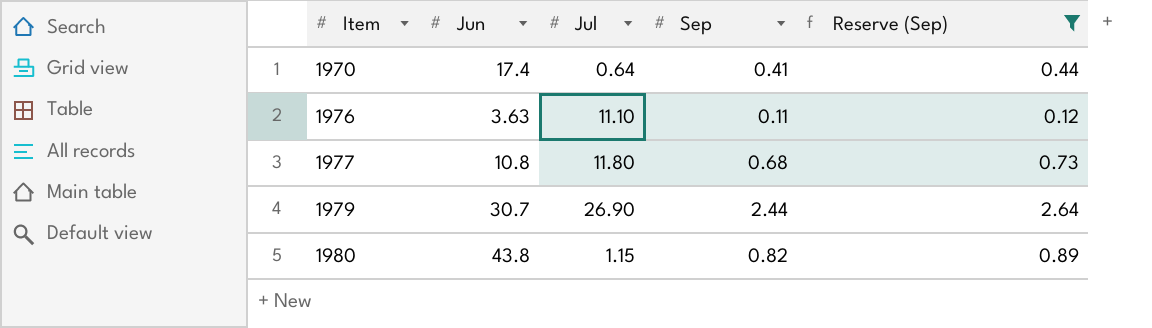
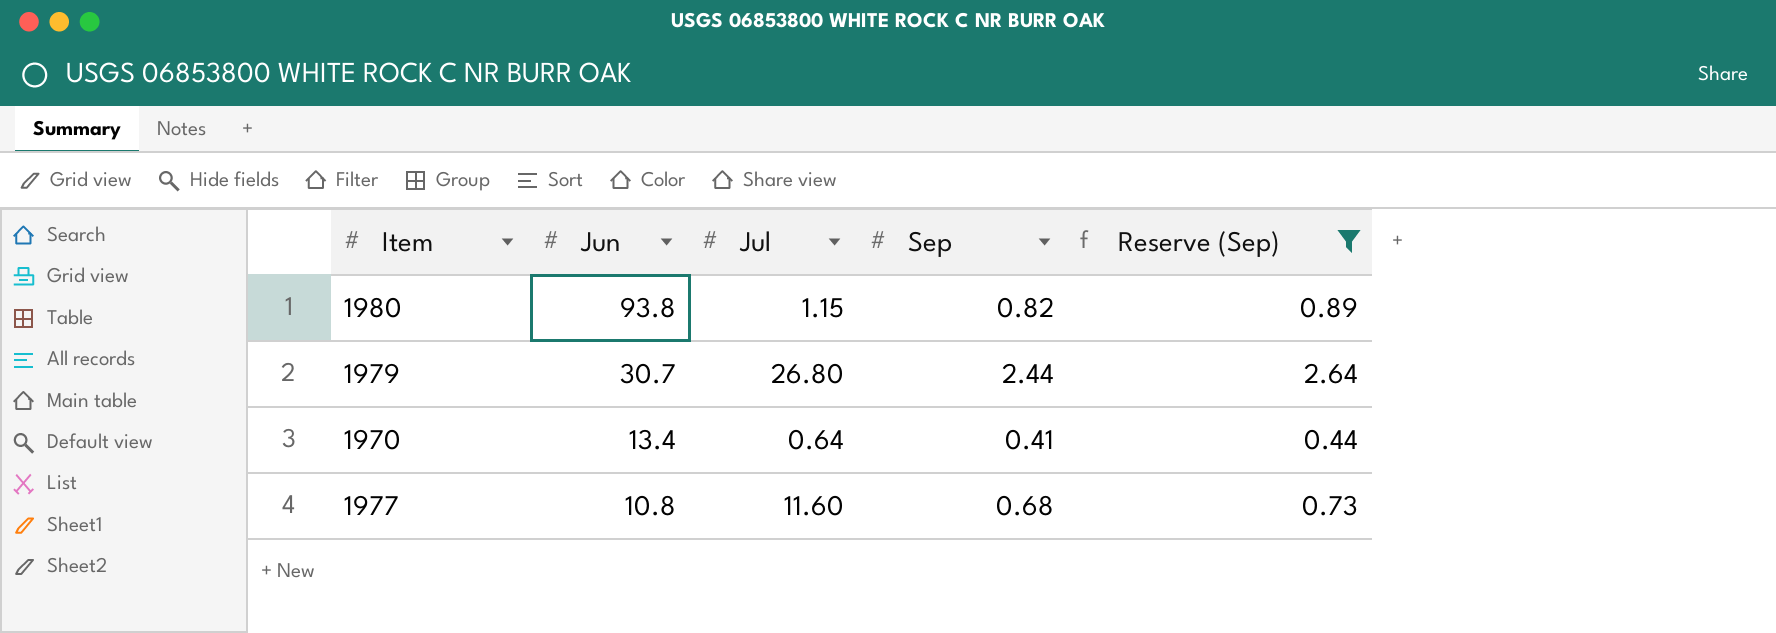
row order: Item ascending -> Jun descending
row 1976: 3.63 | 11.10 | 0.11 | 0.12 -> none
1980 | Jun: 43.8 -> 93.8
1979 | Jul: 26.90 -> 26.80
1970 | Jun: 17.4 -> 13.4
1977 | Jul: 11.80 -> 11.60

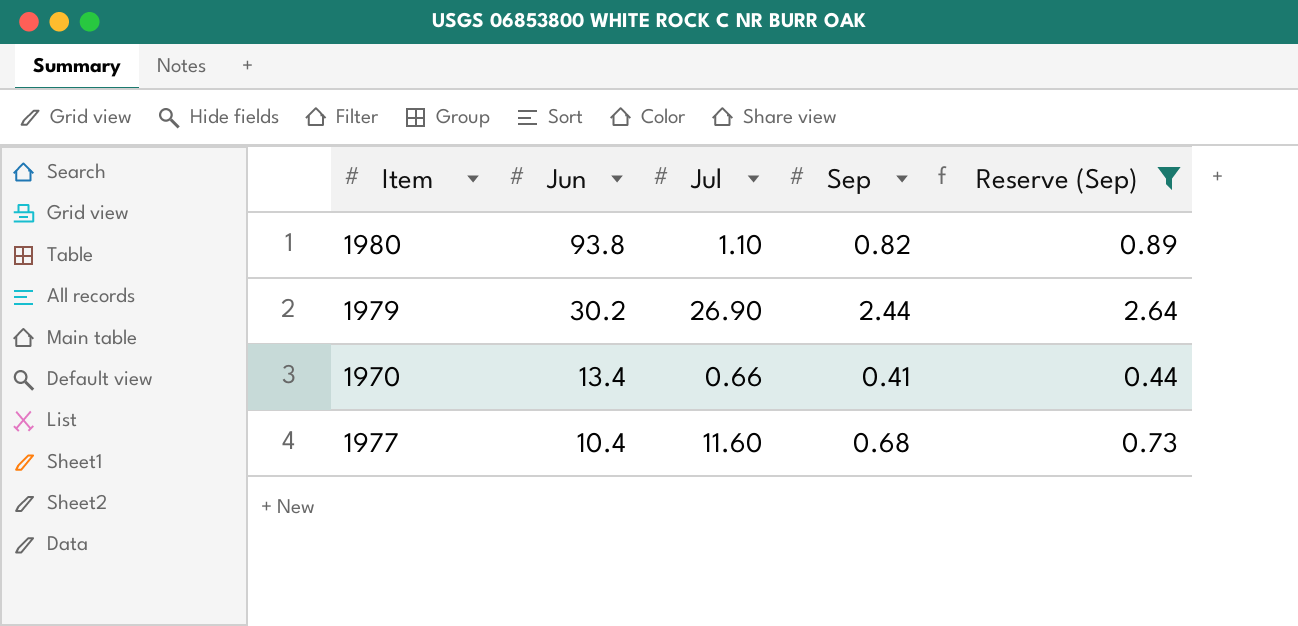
1980 | Jul: 1.15 -> 1.10
1979 | Jun: 30.7 -> 30.2
1979 | Jul: 26.80 -> 26.90
1970 | Jul: 0.64 -> 0.66
1977 | Jun: 10.8 -> 10.4

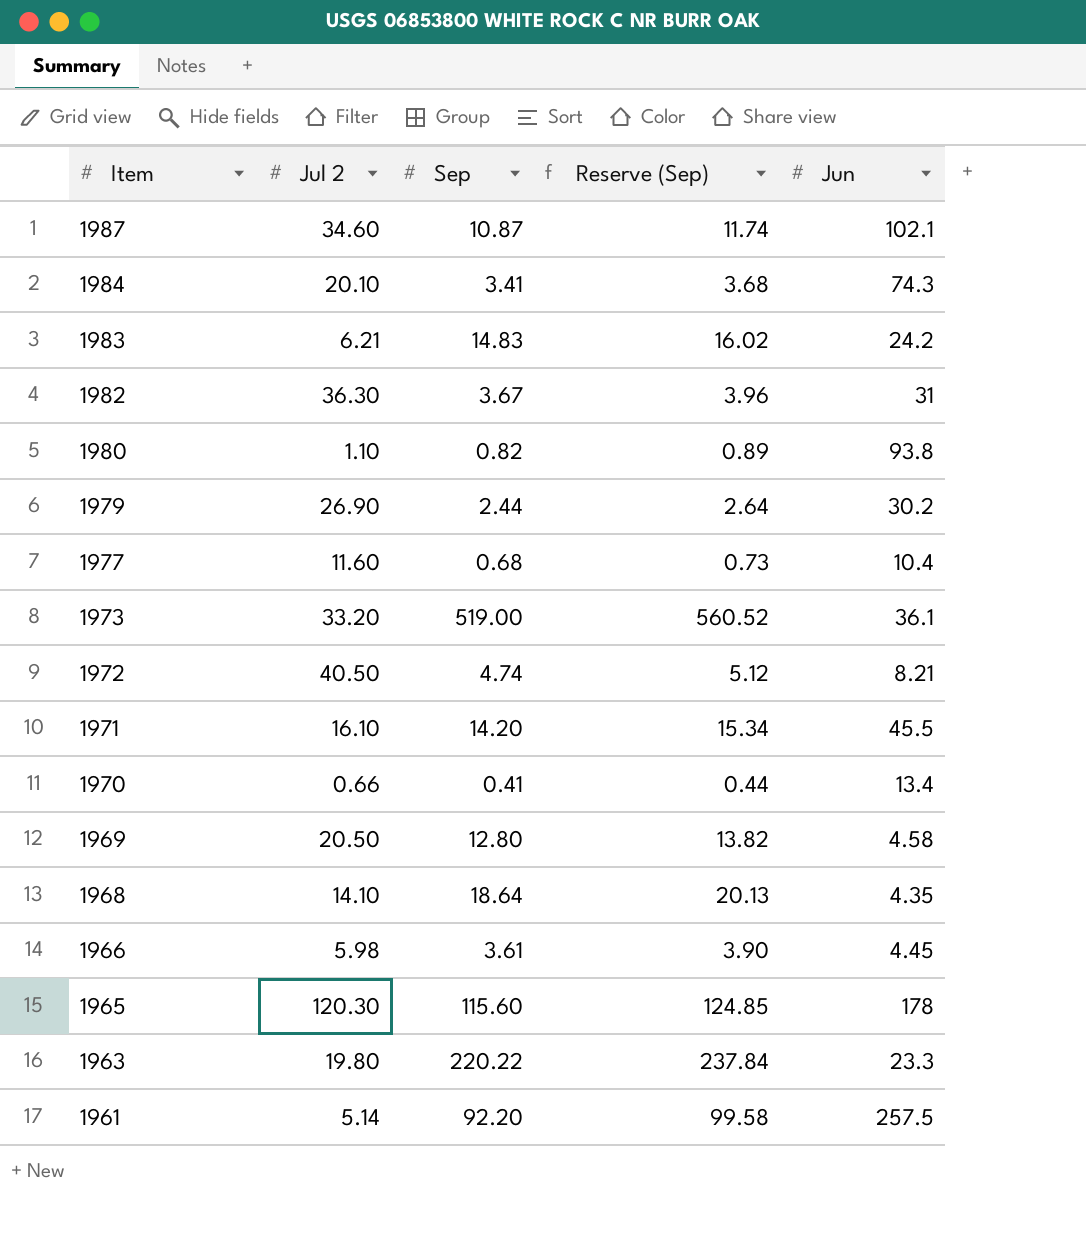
filter: Reserve (Sep) <= 2.64 -> none
row order: Jun descending -> Item descending
column name: Jul -> Jul 2
column Jun | position: 2 -> 5

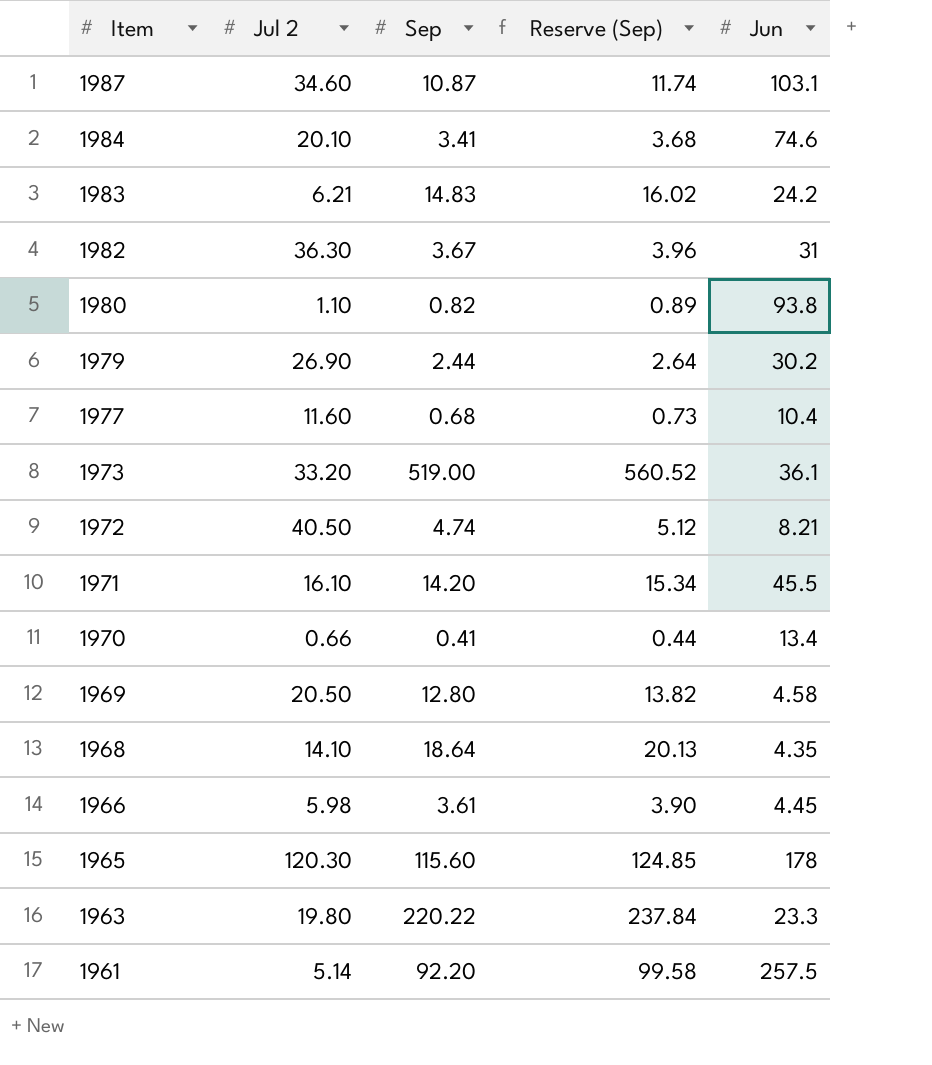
1987 | Jun: 102.1 -> 103.1
1984 | Jun: 74.3 -> 74.6

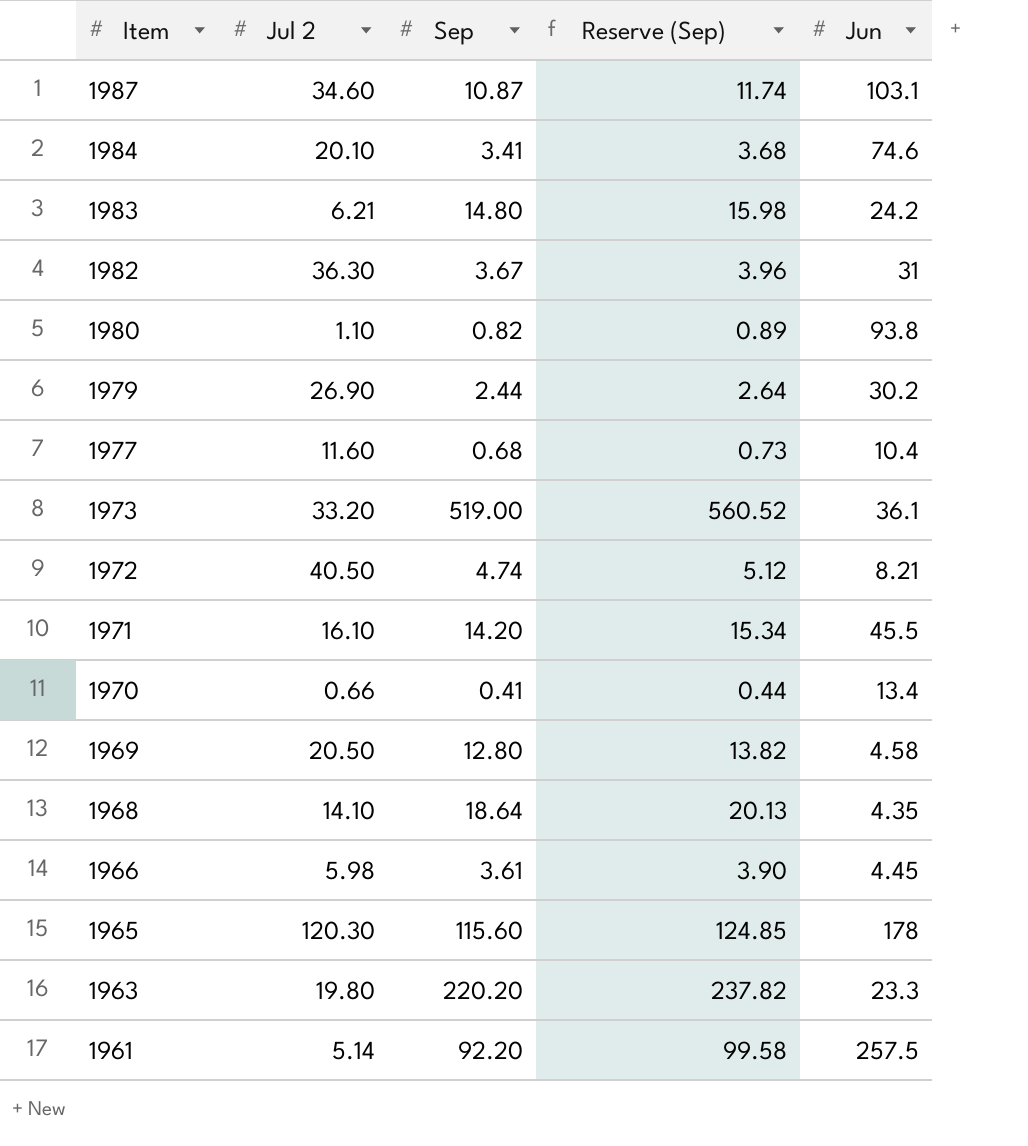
1983 | Sep: 14.83 -> 14.80
1983 | Reserve (Sep): 16.02 -> 15.98
1963 | Sep: 220.22 -> 220.20
1963 | Reserve (Sep): 237.84 -> 237.82

